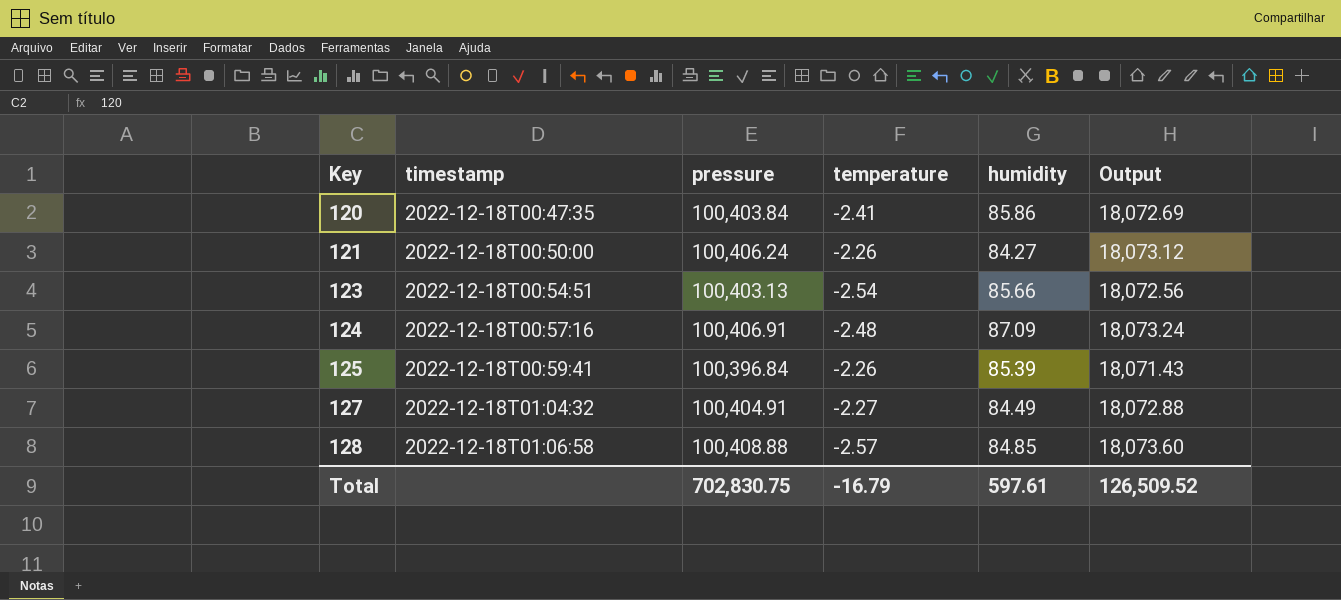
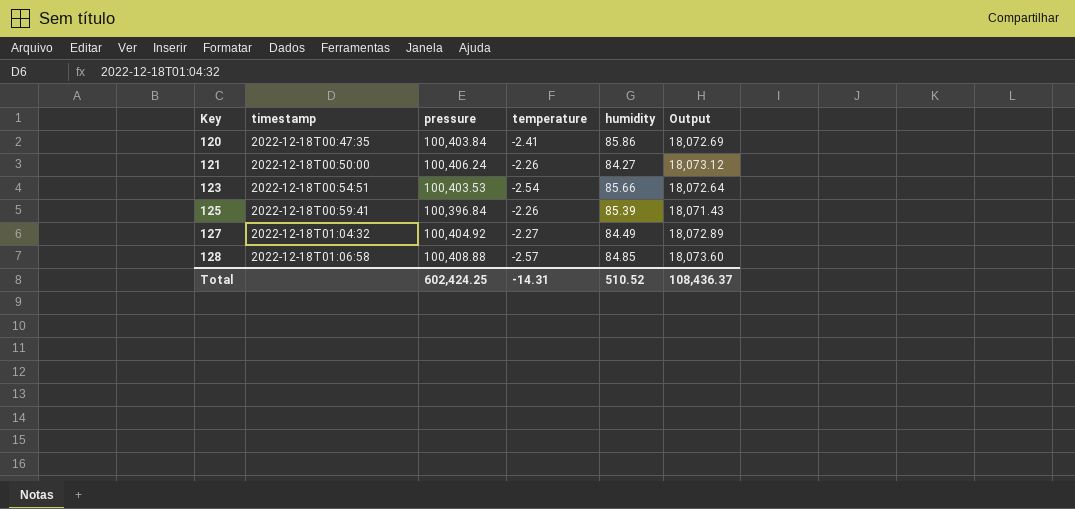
row 124: 2022-12-18T00:57:16 | 100,406.91 | -2.48 | 87.09 | 18,073.24 -> none
123 | pressure: 100,403.13 -> 100,403.53
123 | Output: 18,072.56 -> 18,072.64
127 | pressure: 100,404.91 -> 100,404.92
127 | Output: 18,072.88 -> 18,072.89
Total | pressure: 702,830.75 -> 602,424.25
Total | temperature: -16.79 -> -14.31
Total | humidity: 597.61 -> 510.52
Total | Output: 126,509.52 -> 108,436.37

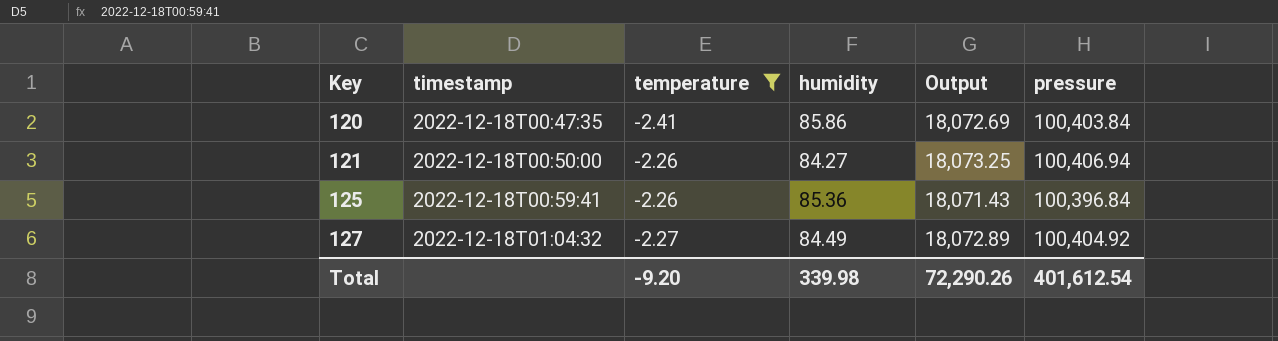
filter: none -> temperature >= -2.41
column pressure | position: 3 -> 6
121 | Output: 18,073.12 -> 18,073.25
121 | pressure: 100,406.24 -> 100,406.94
125 | humidity: 85.39 -> 85.36
Total | temperature: -14.31 -> -9.20
Total | humidity: 510.52 -> 339.98
Total | Output: 108,436.37 -> 72,290.26
Total | pressure: 602,424.25 -> 401,612.54

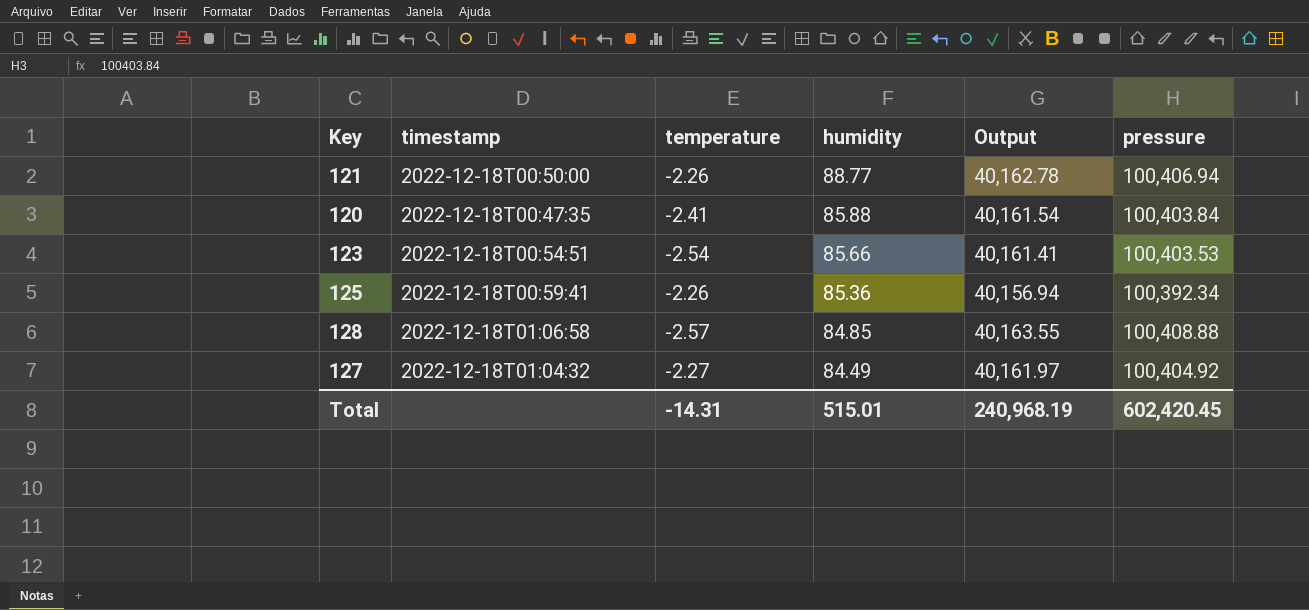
filter: temperature >= -2.41 -> none
row order: Key ascending -> humidity descending
column Output | formula: [pressure] * 0.18 -> [pressure] * 0.4
121 | humidity: 84.27 -> 88.77
120 | humidity: 85.86 -> 85.88
125 | pressure: 100,396.84 -> 100,392.34
Total | temperature: -9.20 -> -14.31
Total | humidity: 339.98 -> 515.01
Total | Output: 72,290.26 -> 240,968.19
Total | pressure: 401,612.54 -> 602,420.45

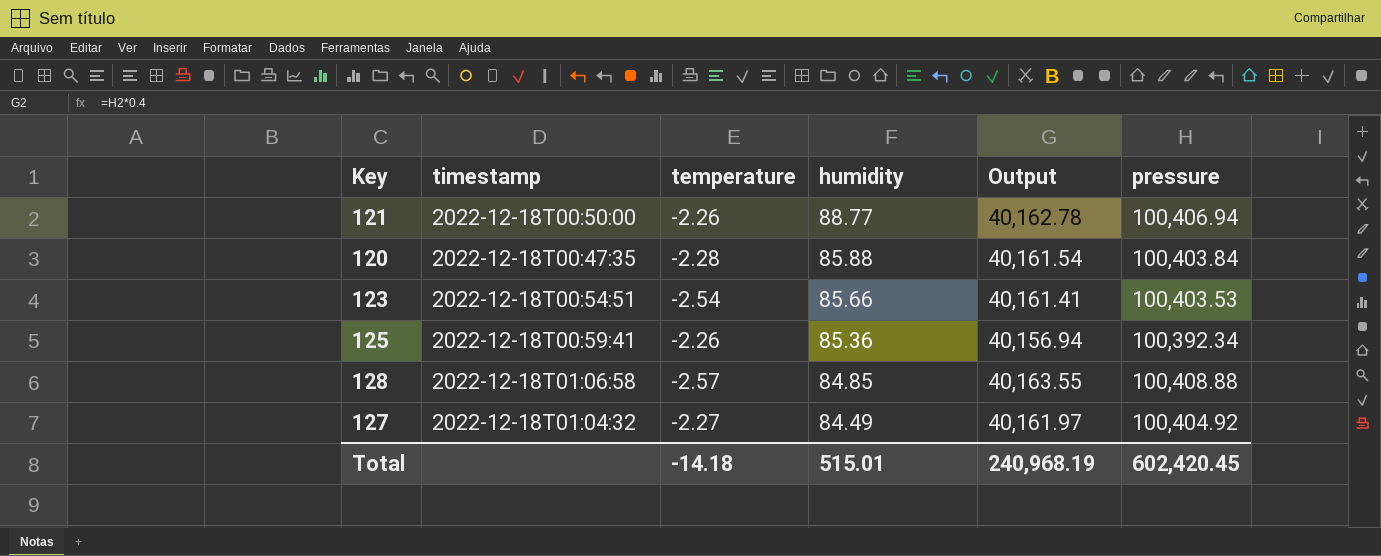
120 | temperature: -2.41 -> -2.28
Total | temperature: -14.31 -> -14.18

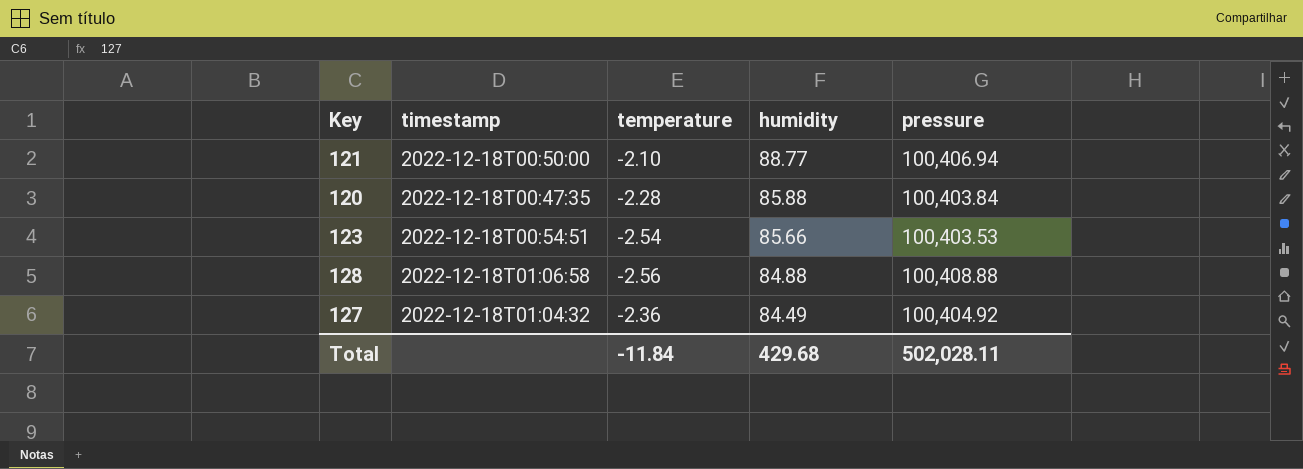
column Output | formula: [pressure] * 0.4 -> none
row 125: 2022-12-18T00:59:41 | -2.26 | 85.36 | 40,156.94 | 100,392.34 -> none
121 | temperature: -2.26 -> -2.10
128 | temperature: -2.57 -> -2.56
128 | humidity: 84.85 -> 84.88
127 | temperature: -2.27 -> -2.36
Total | temperature: -14.18 -> -11.84
Total | humidity: 515.01 -> 429.68
Total | pressure: 602,420.45 -> 502,028.11

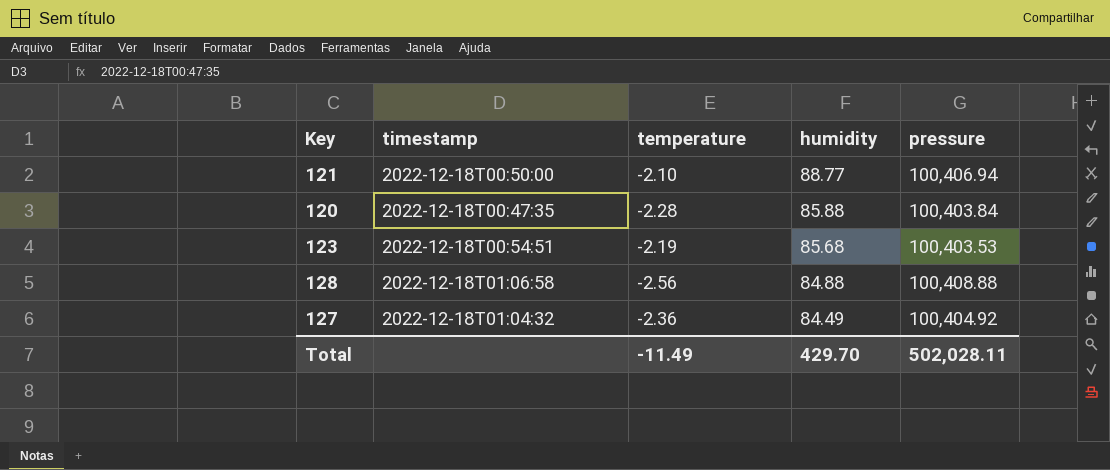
123 | temperature: -2.54 -> -2.19
123 | humidity: 85.66 -> 85.68
Total | temperature: -11.84 -> -11.49
Total | humidity: 429.68 -> 429.70

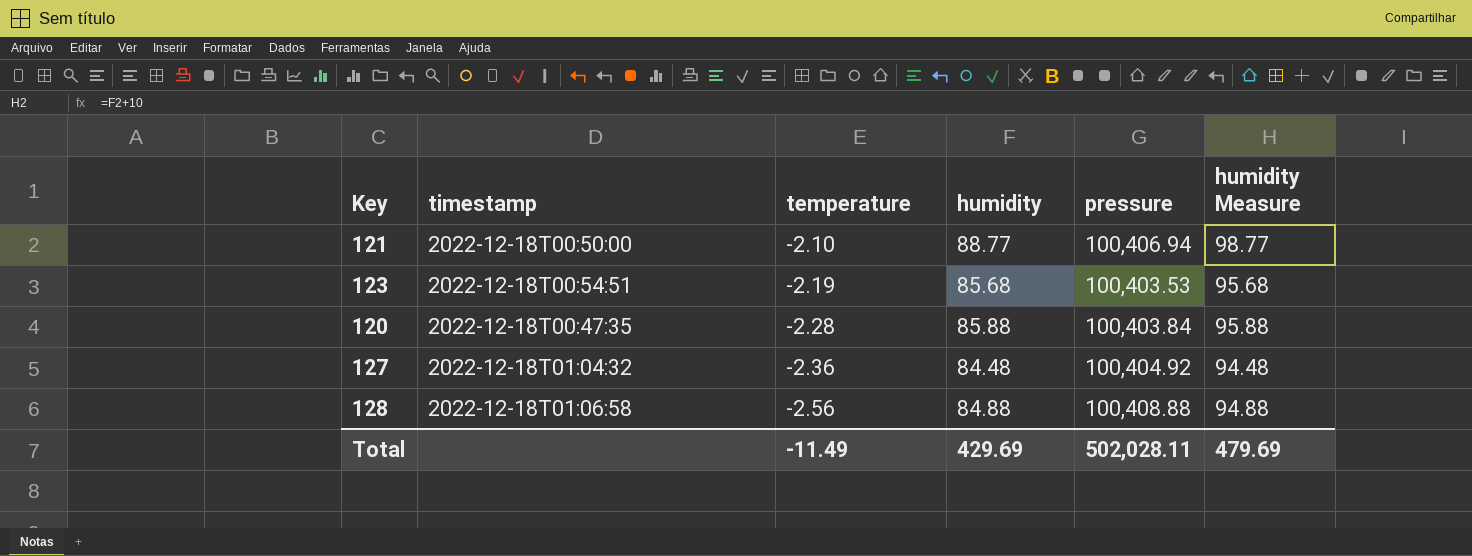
row order: humidity descending -> temperature descending
column humidity Measure | formula: none -> [humidity] + 10
127 | humidity: 84.49 -> 84.48
Total | humidity: 429.70 -> 429.69

